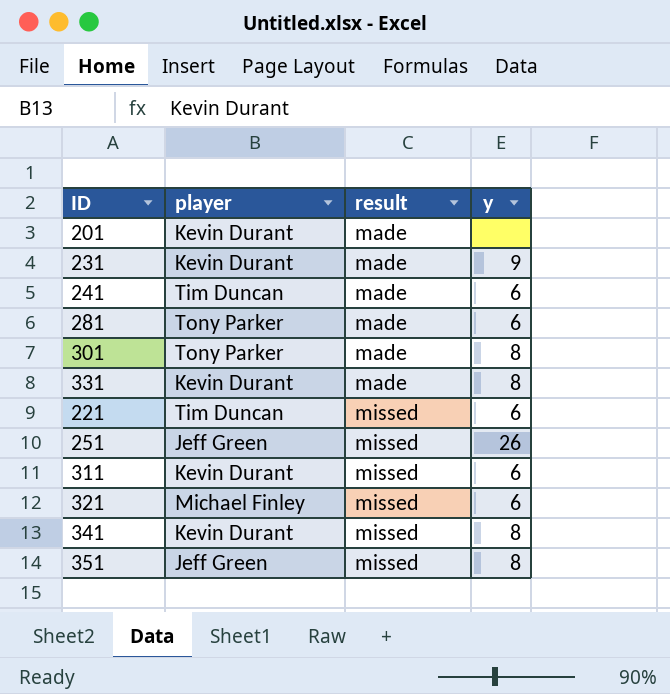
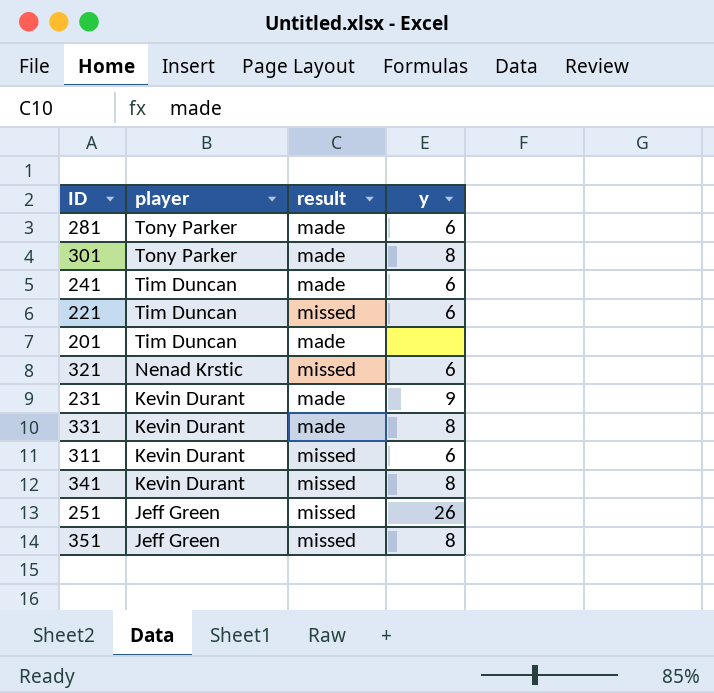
row order: result ascending -> player descending
201 | player: Kevin Durant -> Tim Duncan
321 | player: Michael Finley -> Nenad Krstic

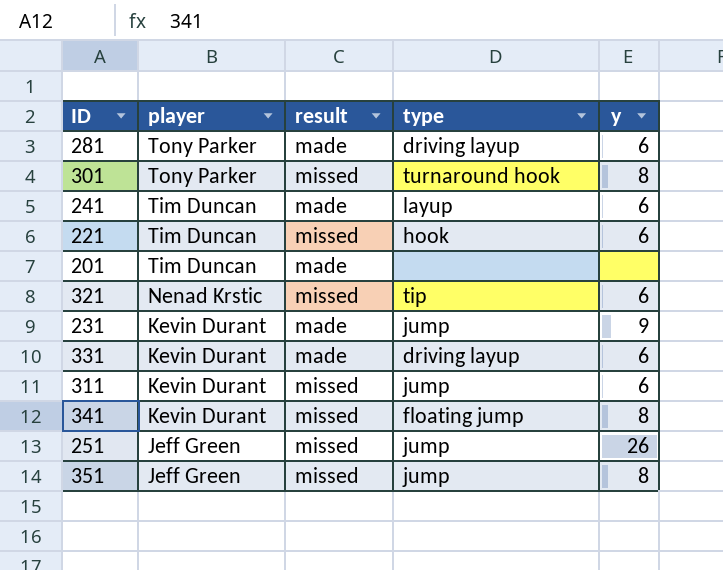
column type | position: none -> 4
301 | result: made -> missed
331 | y: 8 -> 6

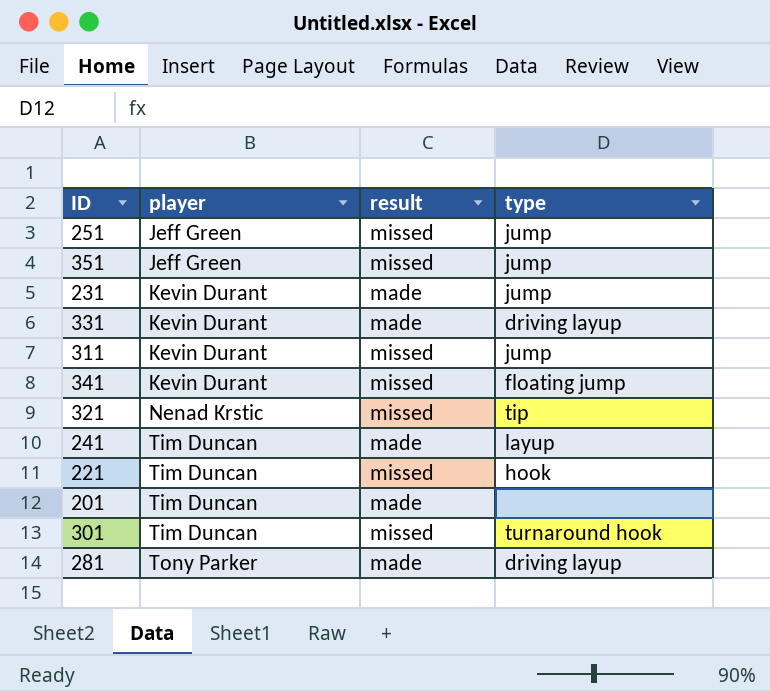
row order: player descending -> player ascending
column y | position: 5 -> none
301 | player: Tony Parker -> Tim Duncan

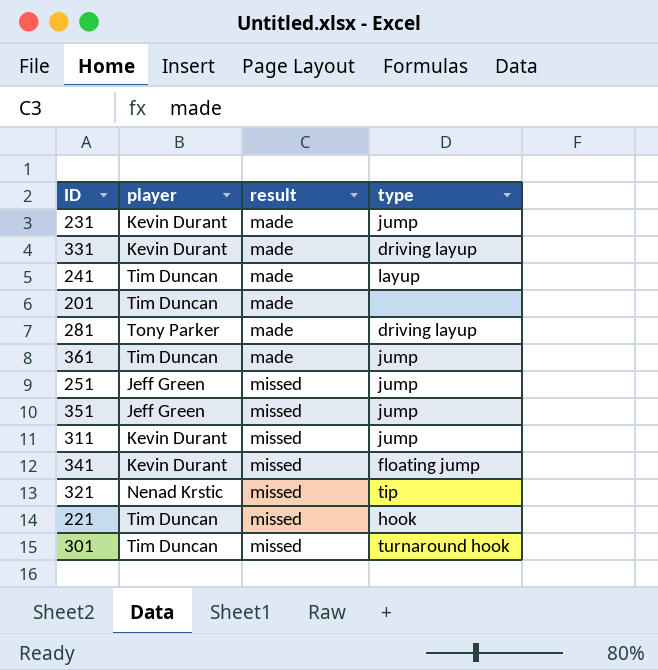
row order: player ascending -> result ascending
row 361: none -> Tim Duncan | made | jump

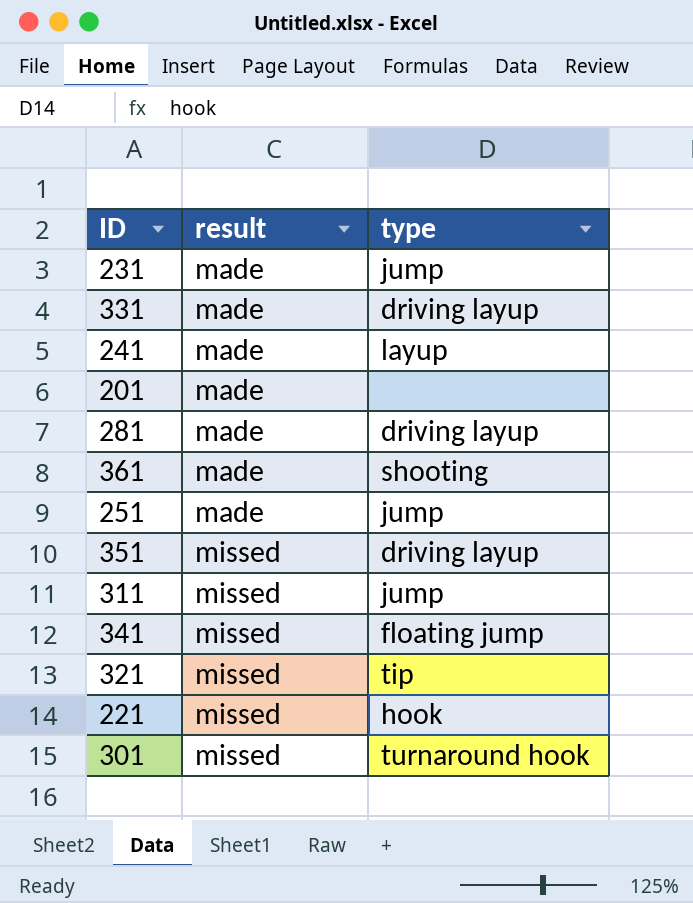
column player | position: 2 -> none
361 | type: jump -> shooting
251 | result: missed -> made
351 | type: jump -> driving layup

